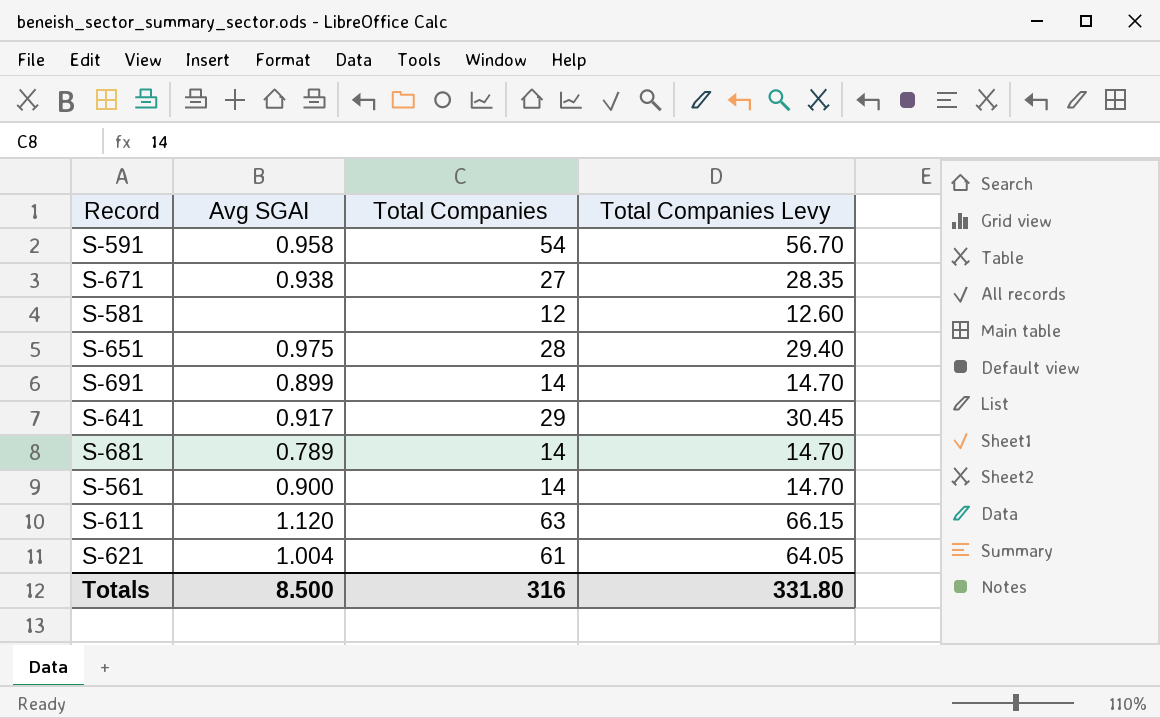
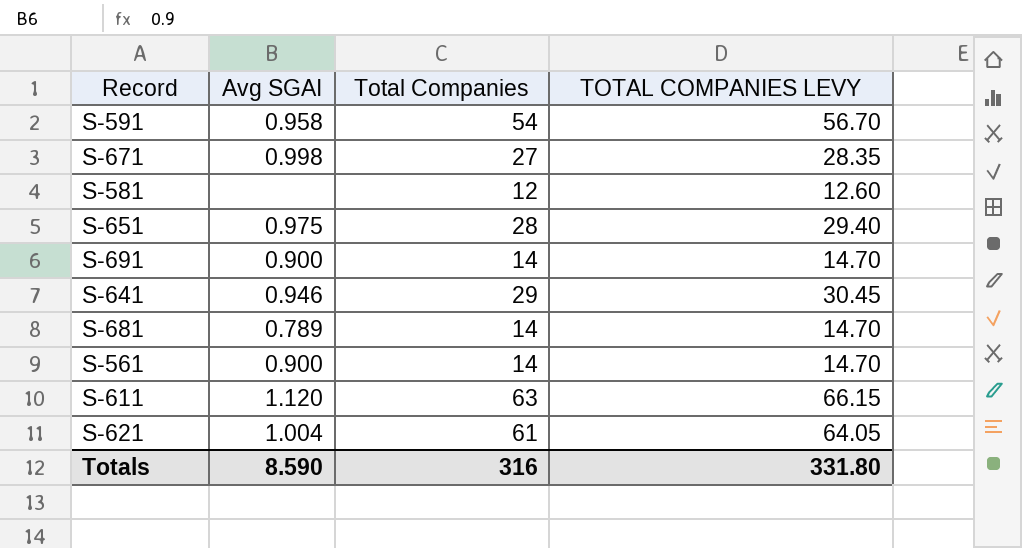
column name: Total Companies Levy -> TOTAL COMPANIES LEVY
S-671 | Avg SGAI: 0.938 -> 0.998
S-691 | Avg SGAI: 0.899 -> 0.900
S-641 | Avg SGAI: 0.917 -> 0.946
Totals | Avg SGAI: 8.500 -> 8.590

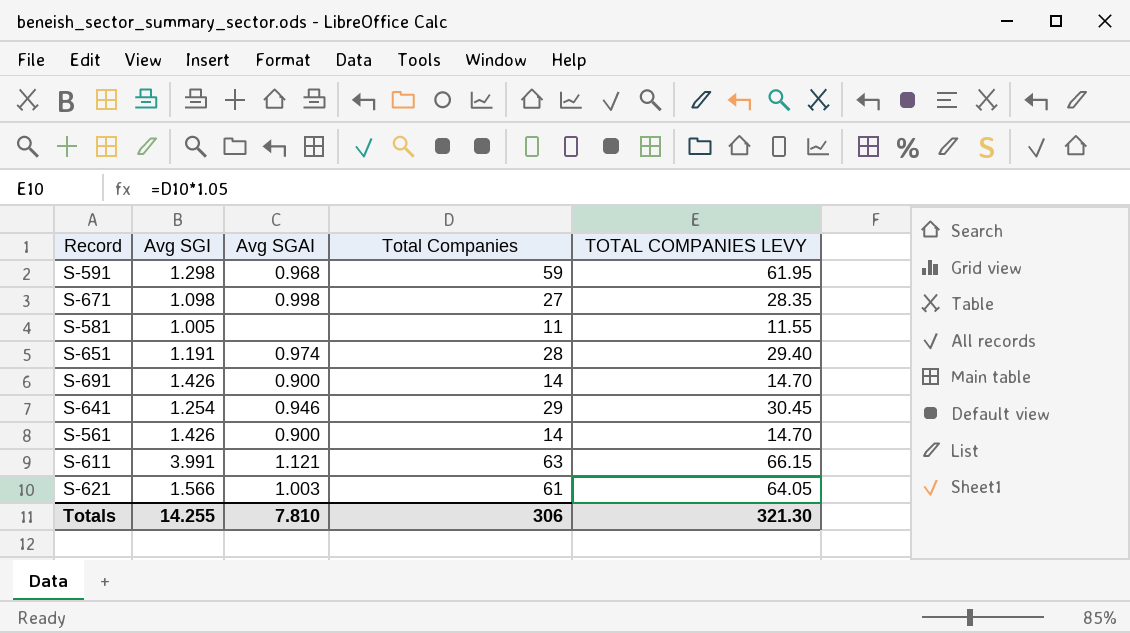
column Avg SGI | position: none -> 2
row S-681: 0.789 | 14 | 14.70 -> none
S-591 | Avg SGAI: 0.958 -> 0.968
S-591 | Total Companies: 54 -> 59
S-591 | TOTAL COMPANIES LEVY: 56.70 -> 61.95
S-581 | Total Companies: 12 -> 11
S-581 | TOTAL COMPANIES LEVY: 12.60 -> 11.55
S-651 | Avg SGAI: 0.975 -> 0.974
S-611 | Avg SGAI: 1.120 -> 1.121
S-621 | Avg SGAI: 1.004 -> 1.003
Totals | Avg SGAI: 8.590 -> 7.810
Totals | Total Companies: 316 -> 306
Totals | TOTAL COMPANIES LEVY: 331.80 -> 321.30

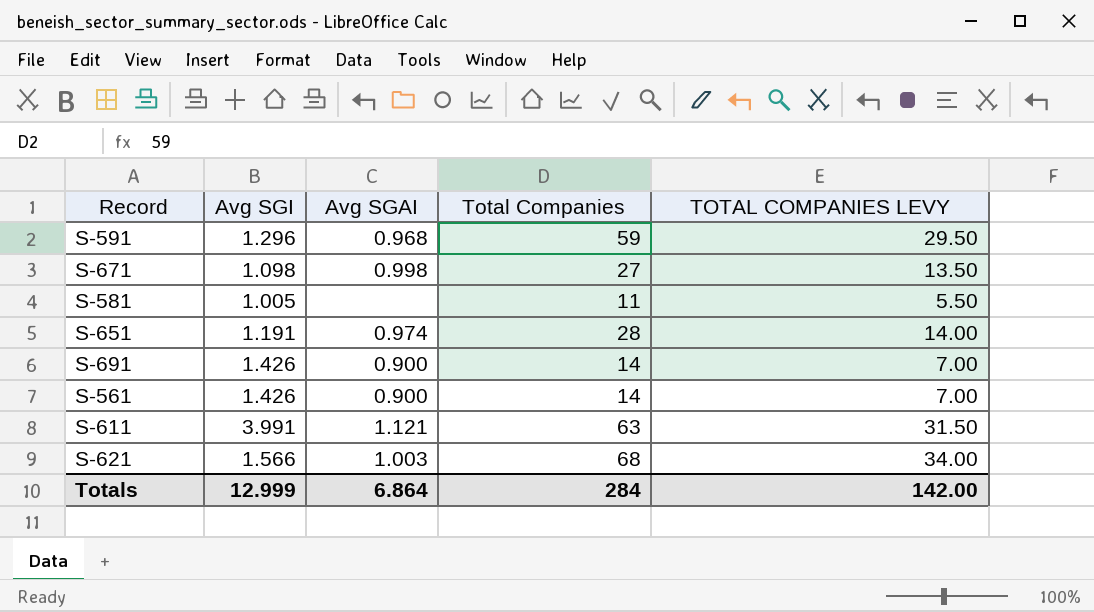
column TOTAL COMPANIES LEVY | formula: [Total Companies] * 1.05 -> [Total Companies] * 0.5
row S-641: 1.254 | 0.946 | 29 | 30.45 -> none
S-591 | Avg SGI: 1.298 -> 1.296
S-621 | Total Companies: 61 -> 68
Totals | Avg SGI: 14.255 -> 12.999
Totals | Avg SGAI: 7.810 -> 6.864
Totals | Total Companies: 306 -> 284
Totals | TOTAL COMPANIES LEVY: 321.30 -> 142.00

